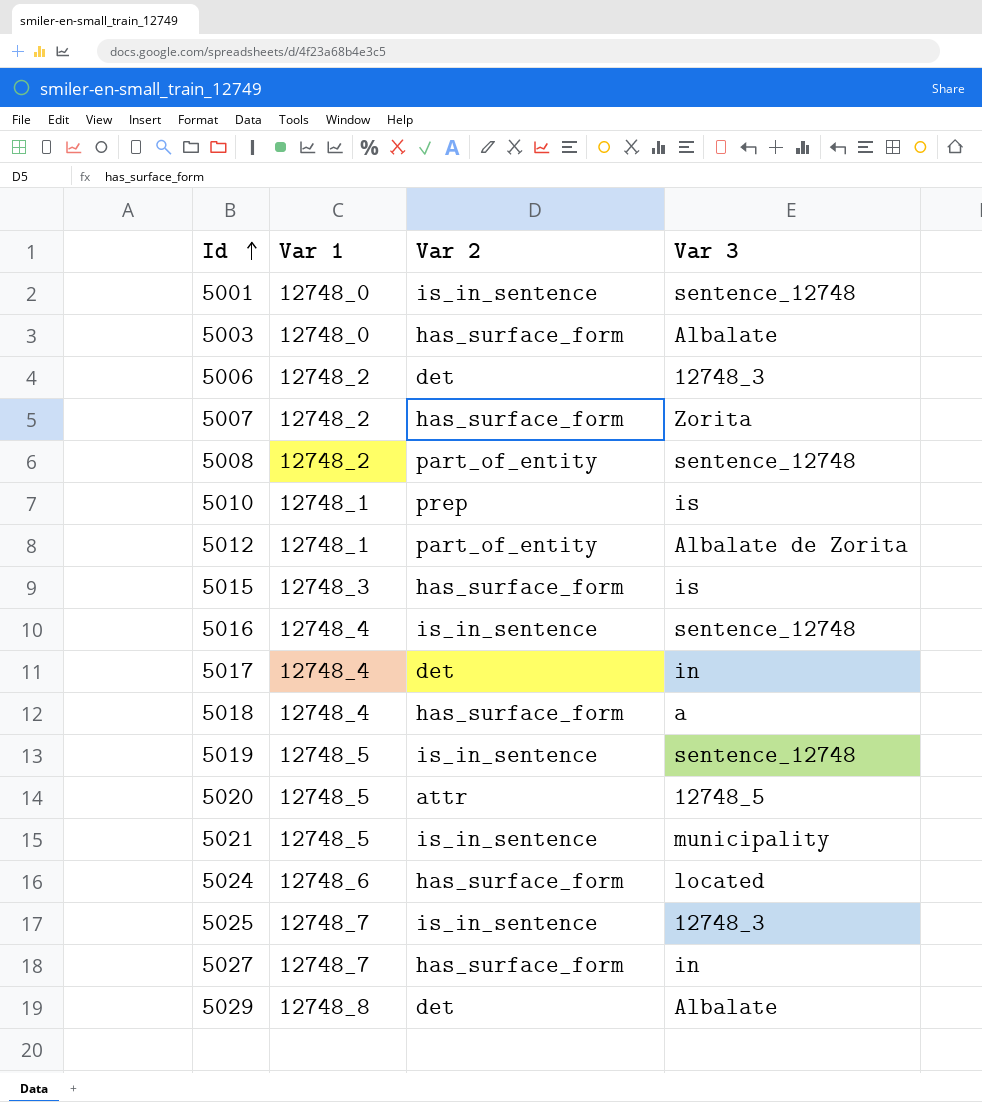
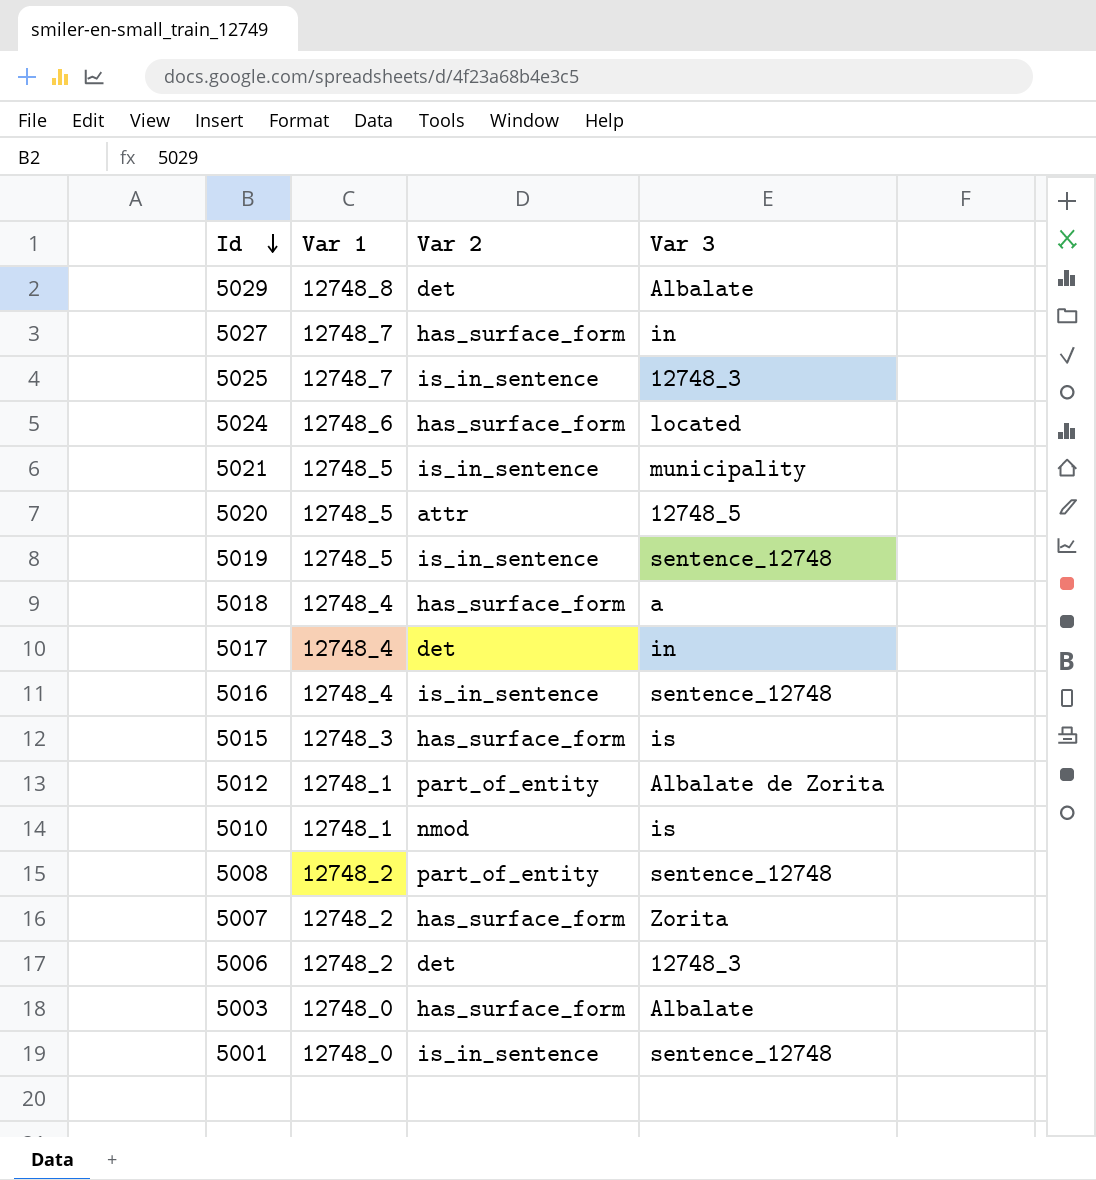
row order: Id ascending -> Id descending
5010 | Var 2: prep -> nmod

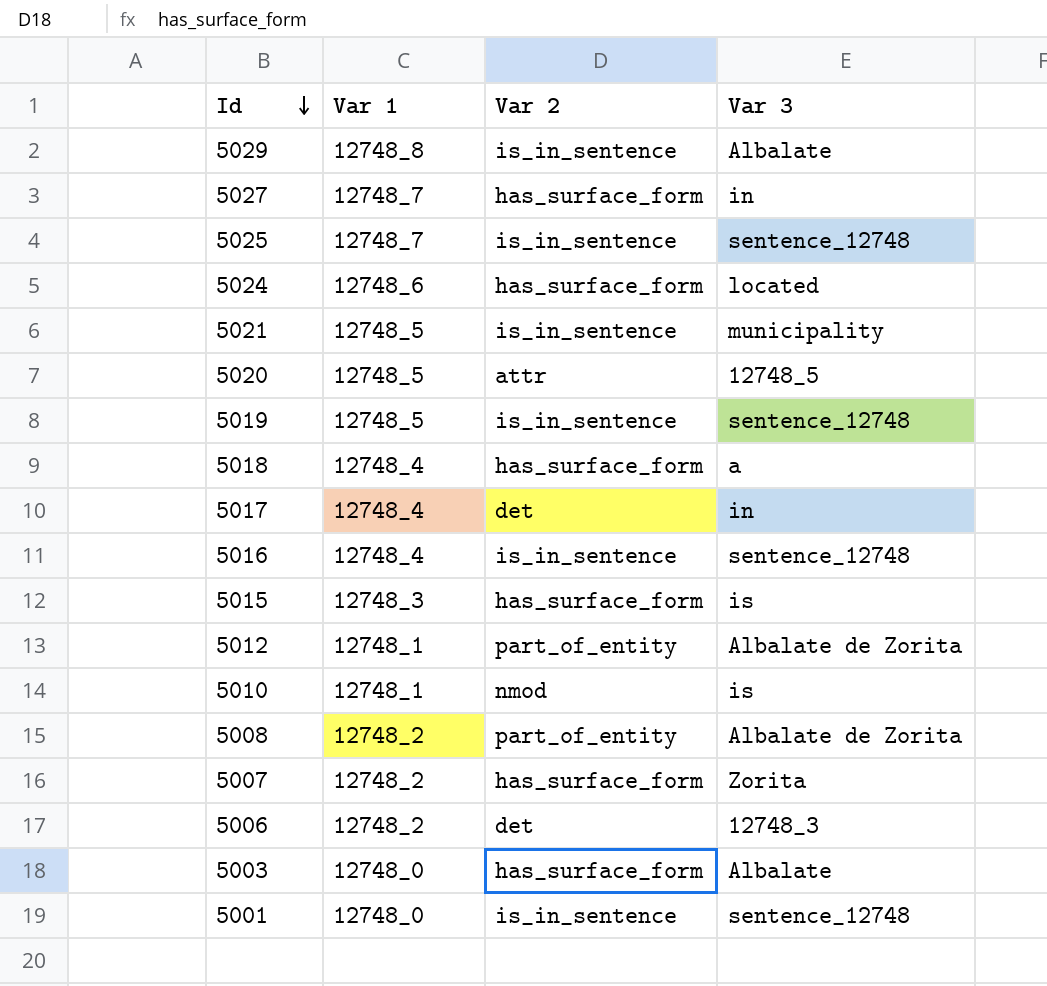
5029 | Var 2: det -> is_in_sentence
5025 | Var 3: 12748_3 -> sentence_12748
5008 | Var 3: sentence_12748 -> Albalate de Zorita

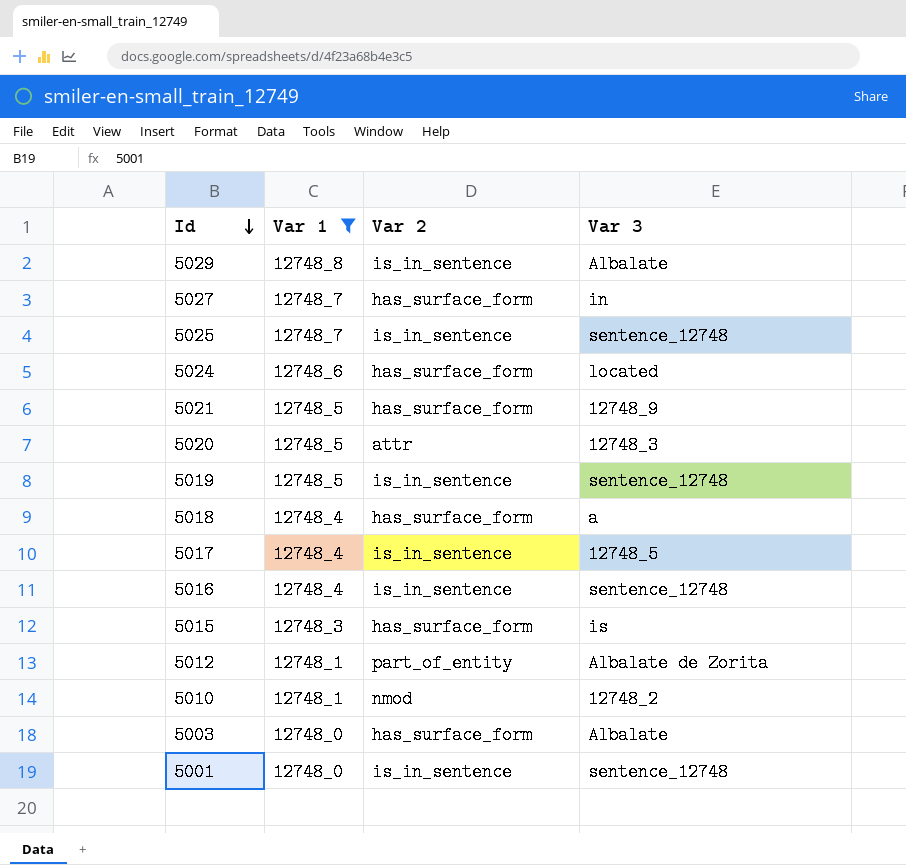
filter: none -> Var 1 != 12748_2
5021 | Var 2: is_in_sentence -> has_surface_form
5021 | Var 3: municipality -> 12748_9
5020 | Var 3: 12748_5 -> 12748_3
5017 | Var 2: det -> is_in_sentence
5017 | Var 3: in -> 12748_5
5010 | Var 3: is -> 12748_2

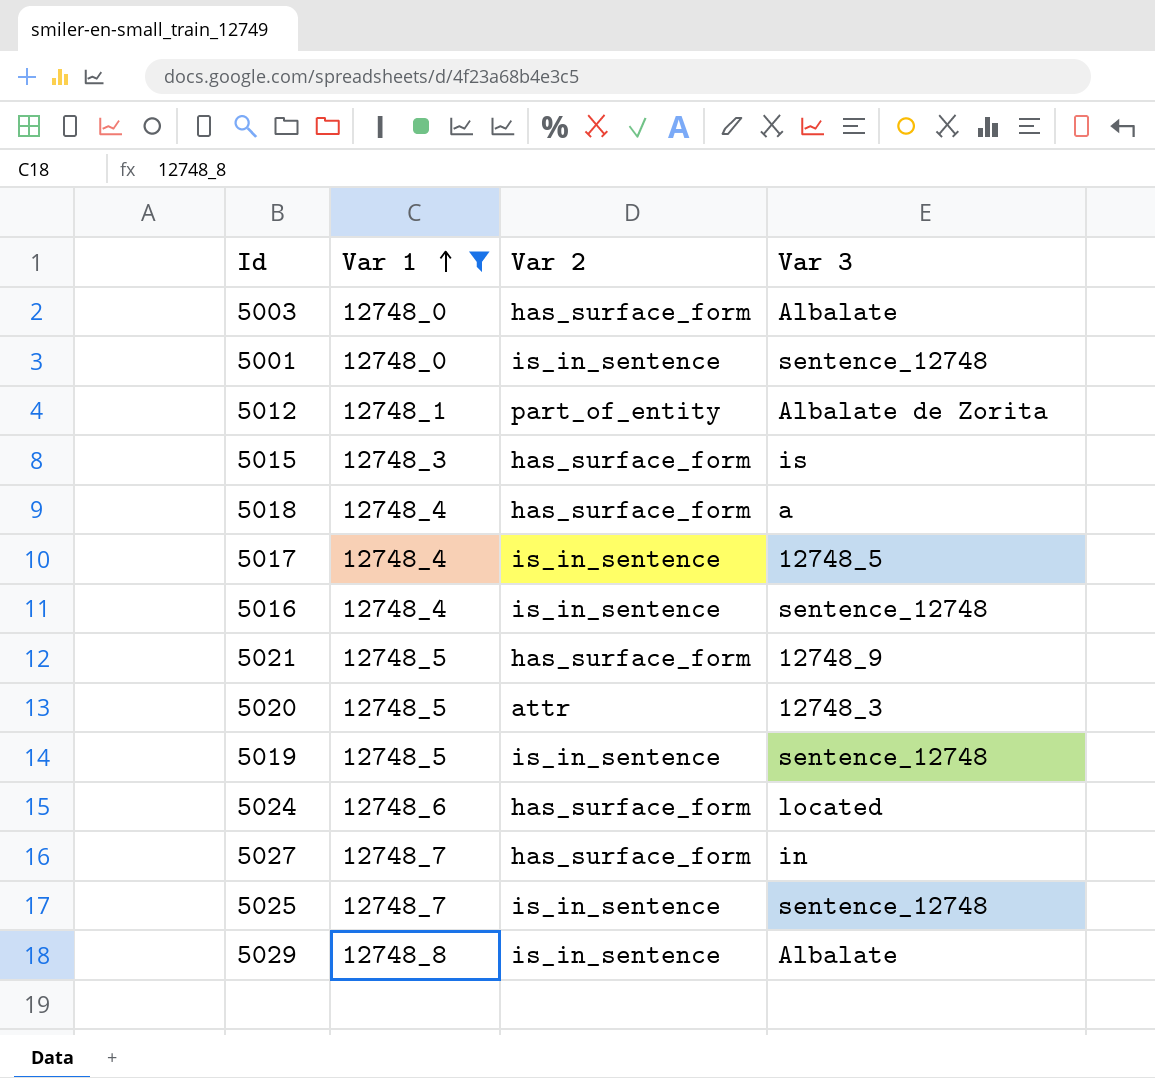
row order: Id descending -> Var 1 ascending
row 5010: 12748_1 | nmod | 12748_2 -> none

